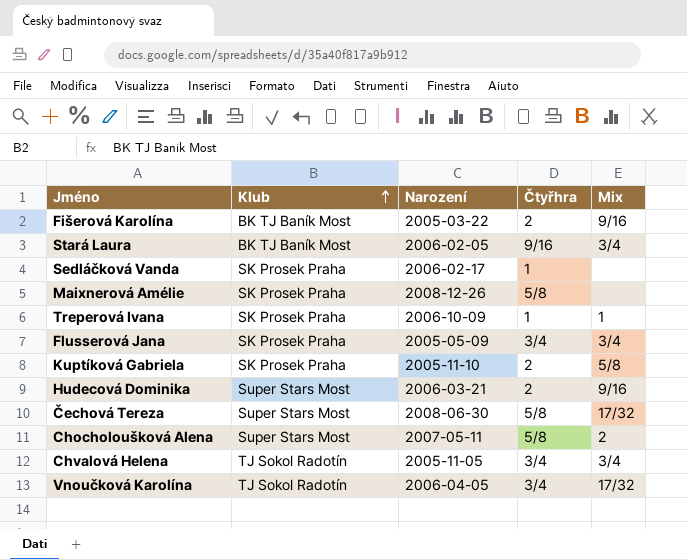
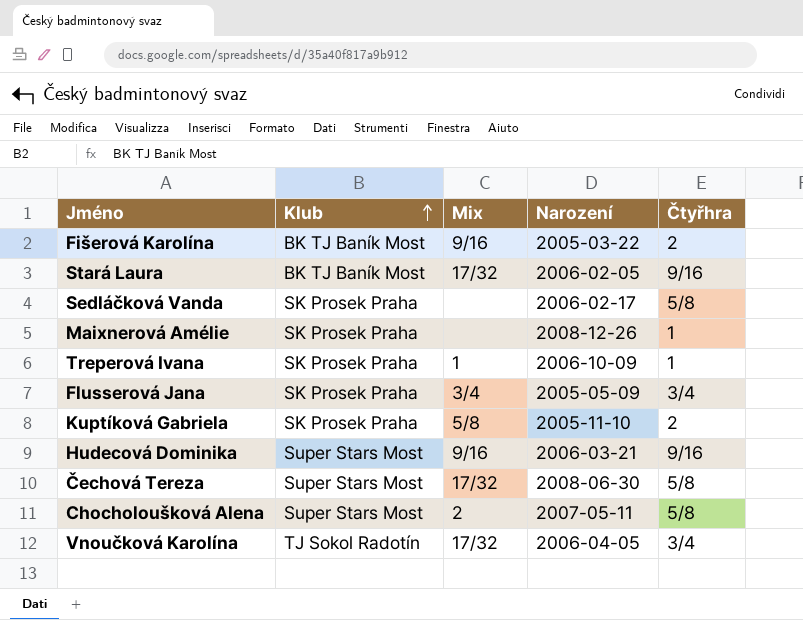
column Mix | position: 5 -> 3
row Chvalová Helena: TJ Sokol Radotín | 2005-11-05 | 3/4 | 3/4 -> none
Stará Laura | Mix: 3/4 -> 17/32
Sedláčková Vanda | Čtyřhra: 1 -> 5/8
Maixnerová Amélie | Čtyřhra: 5/8 -> 1
Hudecová Dominika | Čtyřhra: 2 -> 9/16

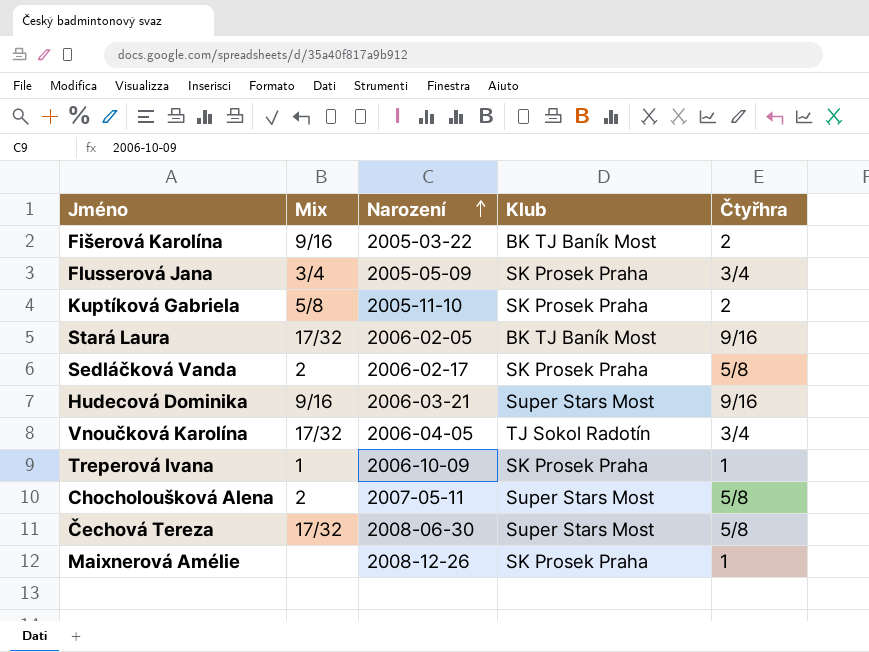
row order: Klub ascending -> Narození ascending
column Klub | position: 2 -> 4
Sedláčková Vanda | Mix: none -> 2

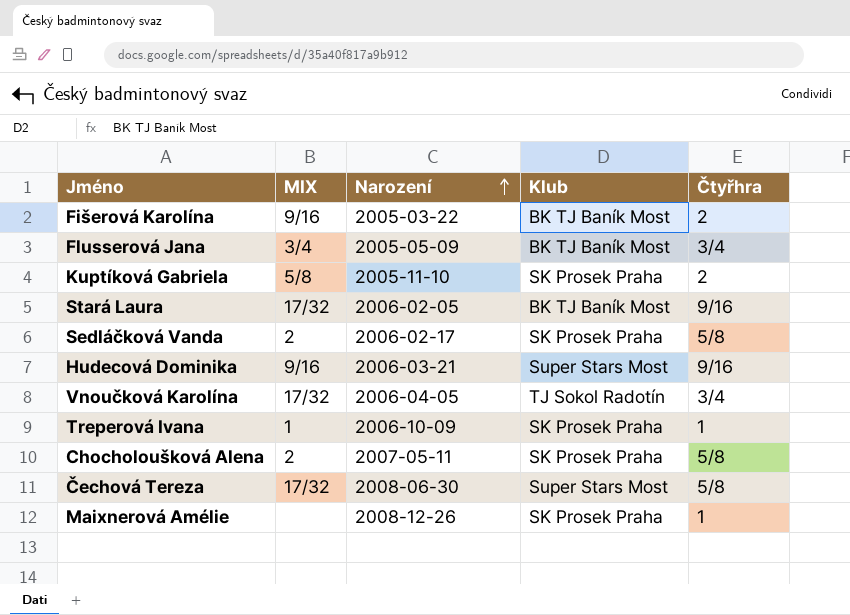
column name: Mix -> MIX
Flusserová Jana | Klub: SK Prosek Praha -> BK TJ Baník Most
Chocholoušková Alena | Klub: Super Stars Most -> SK Prosek Praha

